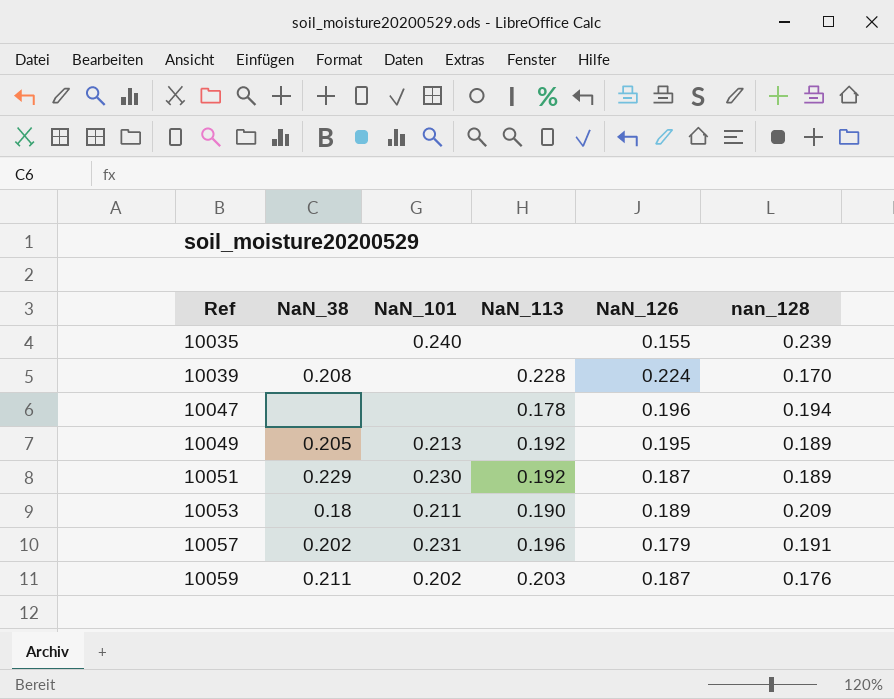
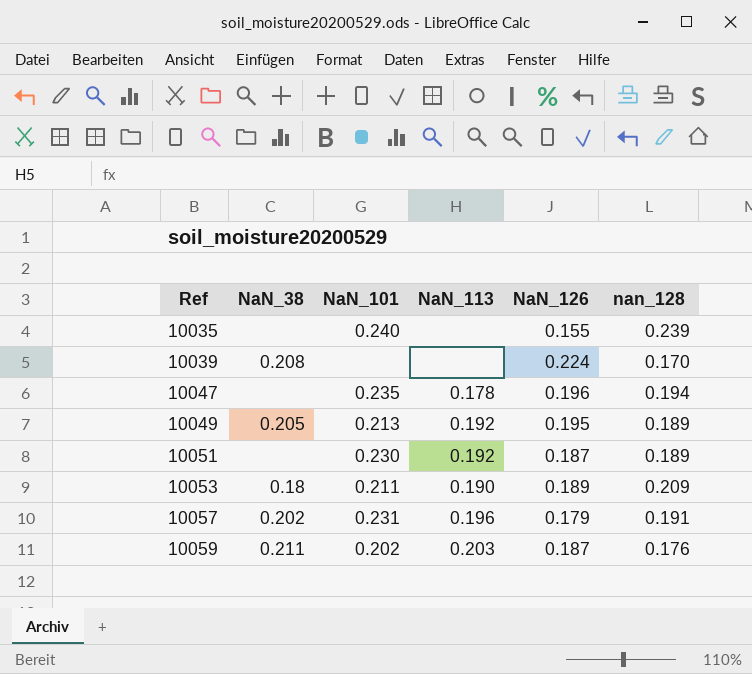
10039 | NaN_113: 0.228 -> none
10047 | NaN_101: none -> 0.235
10051 | NaN_38: 0.229 -> none

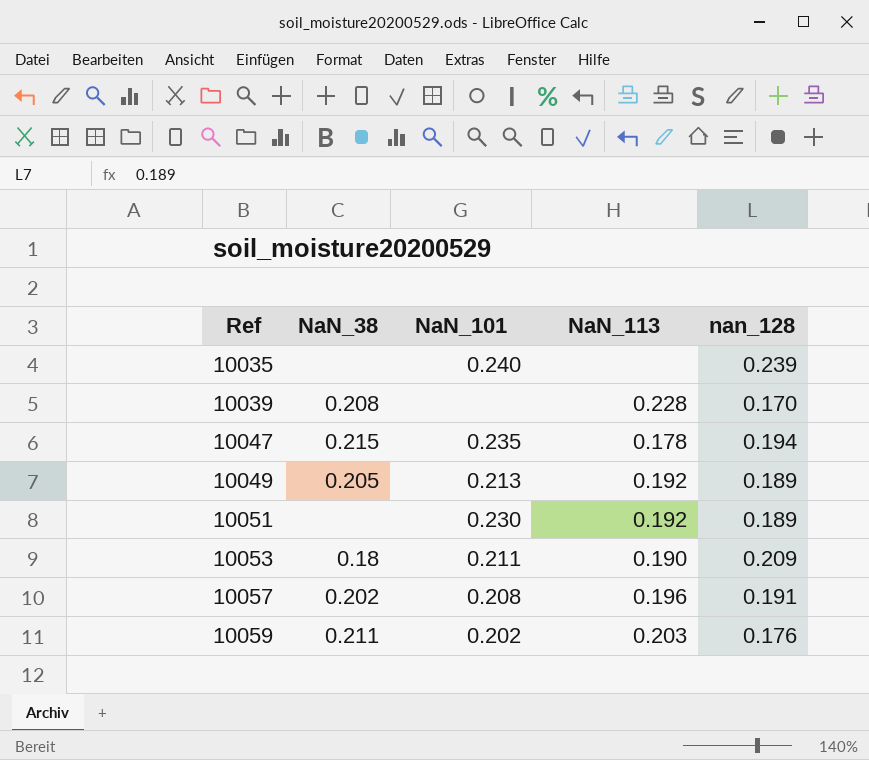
column NaN_126 | position: 5 -> none
10039 | NaN_113: none -> 0.228
10047 | NaN_38: none -> 0.215
10057 | NaN_101: 0.231 -> 0.208

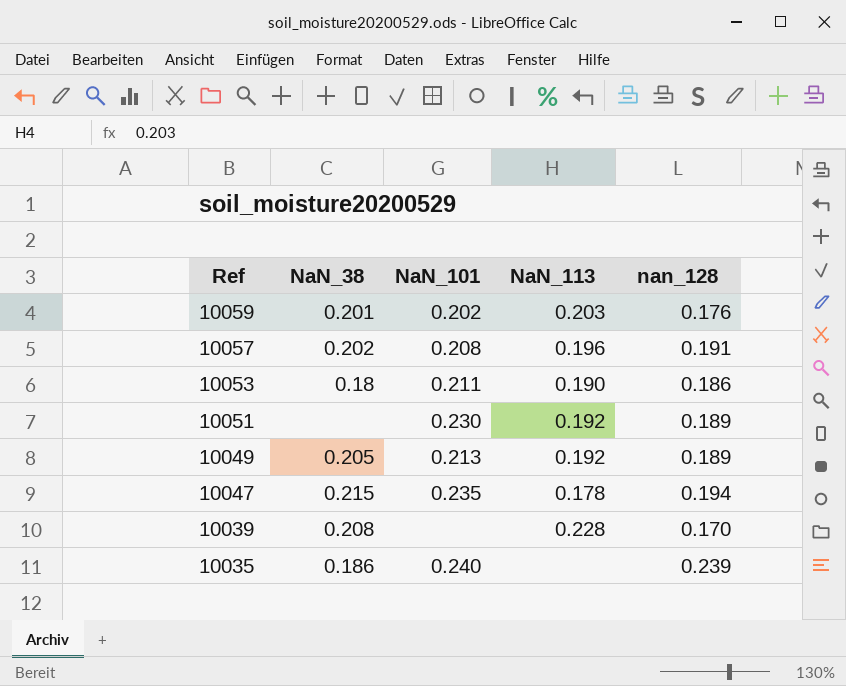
row order: Ref ascending -> Ref descending
10059 | NaN_38: 0.211 -> 0.201
10053 | nan_128: 0.209 -> 0.186
10035 | NaN_38: none -> 0.186

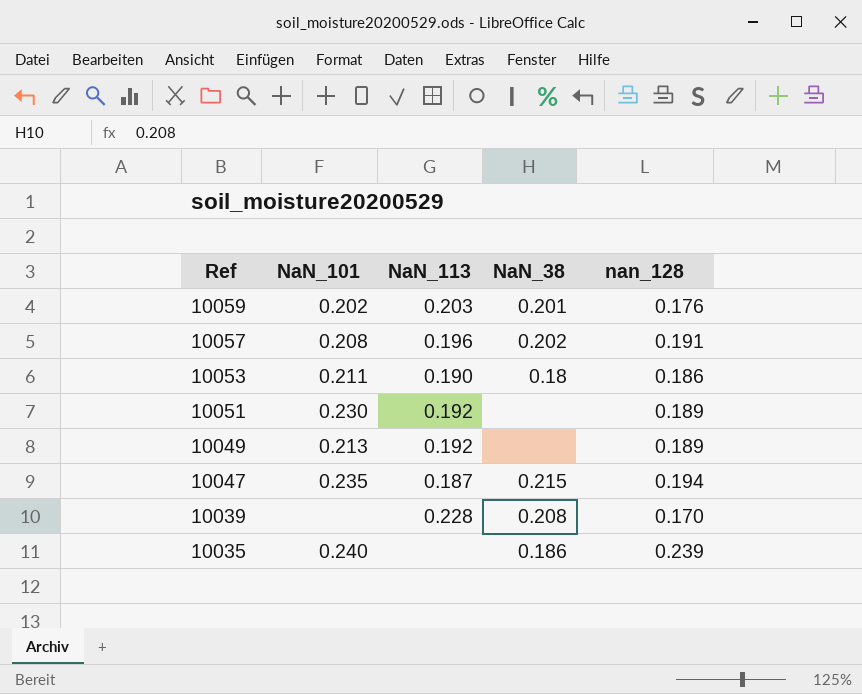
column NaN_38 | position: 2 -> 4
10049 | NaN_38: 0.205 -> none
10047 | NaN_113: 0.178 -> 0.187

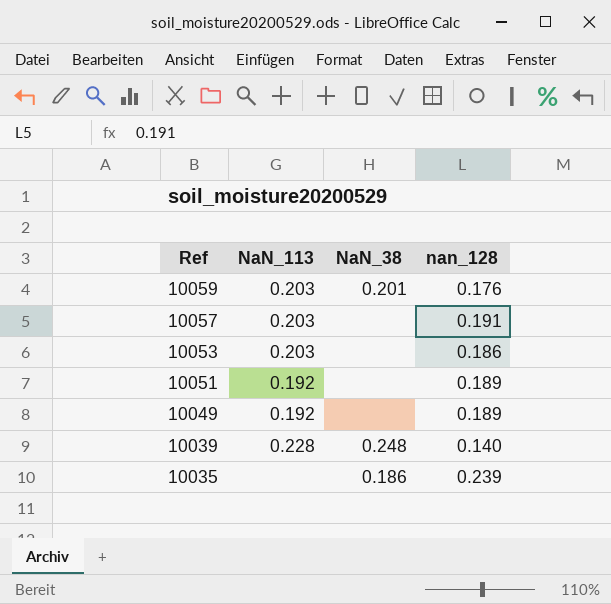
column NaN_101 | position: 2 -> none
row 10047: 0.235 | 0.187 | 0.215 | 0.194 -> none
10057 | NaN_113: 0.196 -> 0.203
10057 | NaN_38: 0.202 -> none
10053 | NaN_113: 0.190 -> 0.203
10053 | NaN_38: 0.18 -> none
10039 | NaN_38: 0.208 -> 0.248
10039 | nan_128: 0.170 -> 0.140

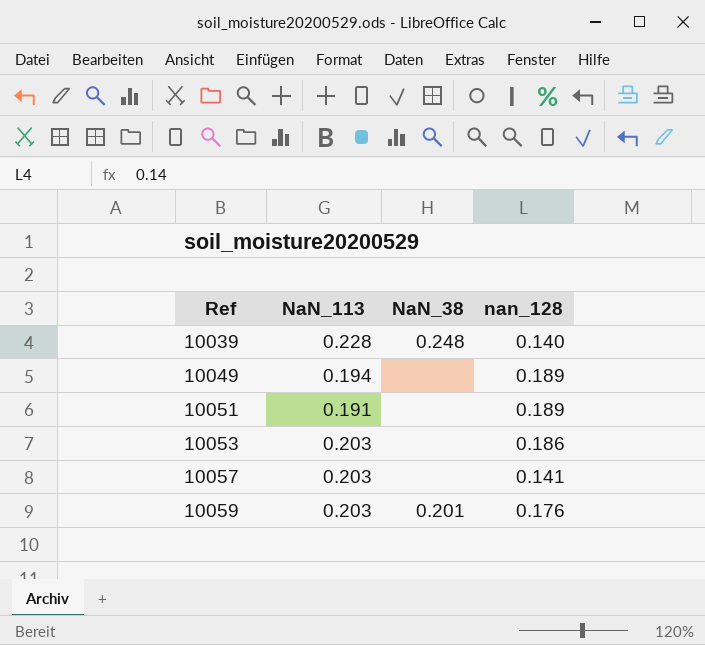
row order: Ref descending -> Ref ascending
row 10035: none | 0.186 | 0.239 -> none
10049 | NaN_113: 0.192 -> 0.194
10051 | NaN_113: 0.192 -> 0.191
10057 | nan_128: 0.191 -> 0.141

